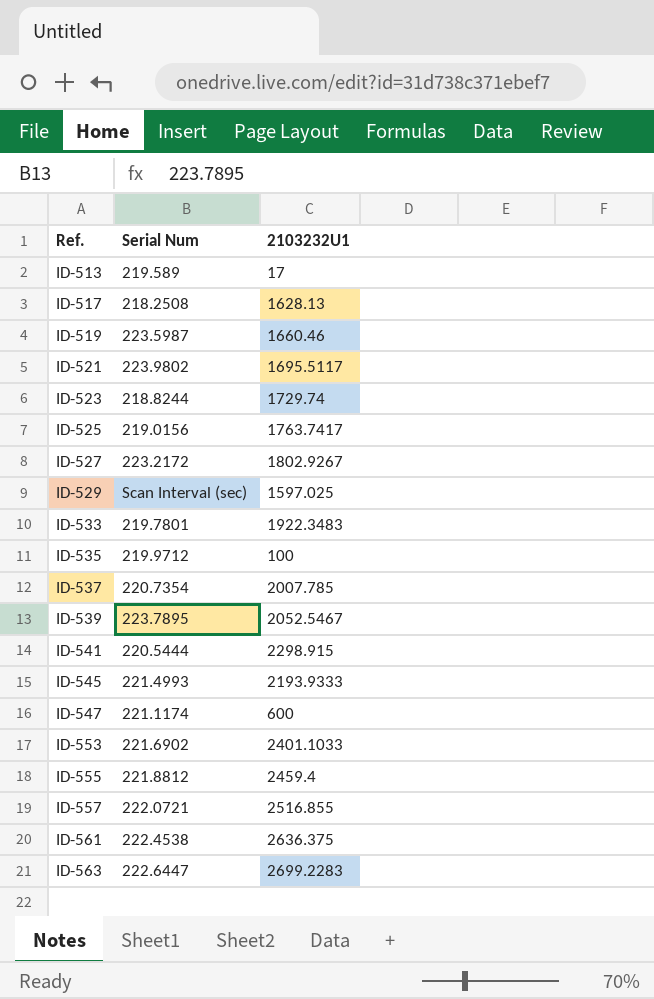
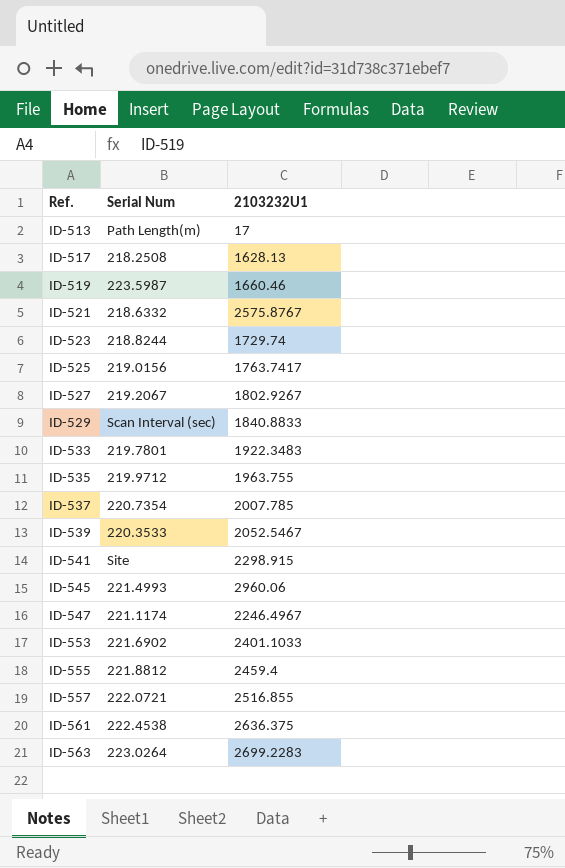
ID-513 | Serial Num: 219.589 -> Path Length(m)
ID-521 | Serial Num: 223.9802 -> 218.6332
ID-521 | 2103232U1: 1695.5117 -> 2575.8767
ID-527 | Serial Num: 223.2172 -> 219.2067
ID-529 | 2103232U1: 1597.025 -> 1840.8833
ID-535 | 2103232U1: 100 -> 1963.755
ID-539 | Serial Num: 223.7895 -> 220.3533
ID-541 | Serial Num: 220.5444 -> Site
ID-545 | 2103232U1: 2193.9333 -> 2960.06
ID-547 | 2103232U1: 600 -> 2246.4967
ID-563 | Serial Num: 222.6447 -> 223.0264

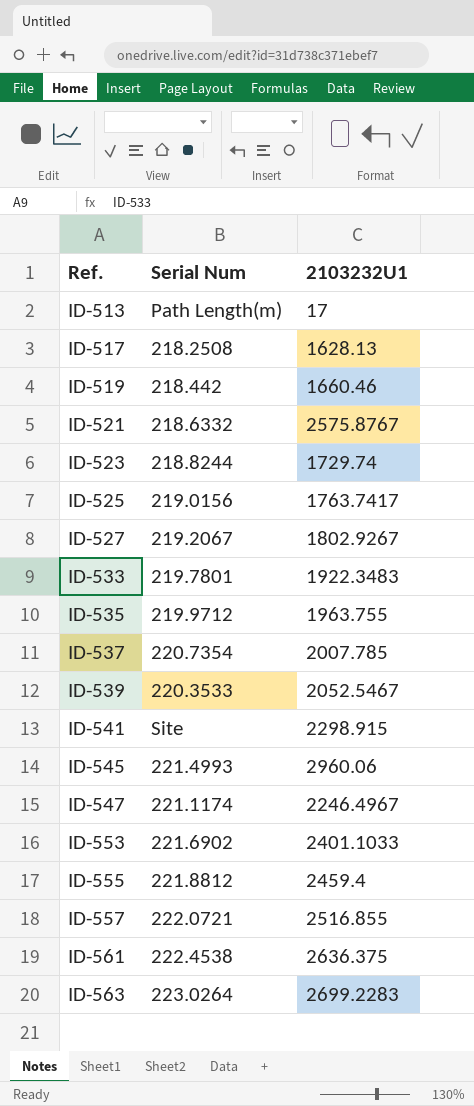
row ID-529: Scan Interval (sec) | 1840.8833 -> none
ID-519 | Serial Num: 223.5987 -> 218.442

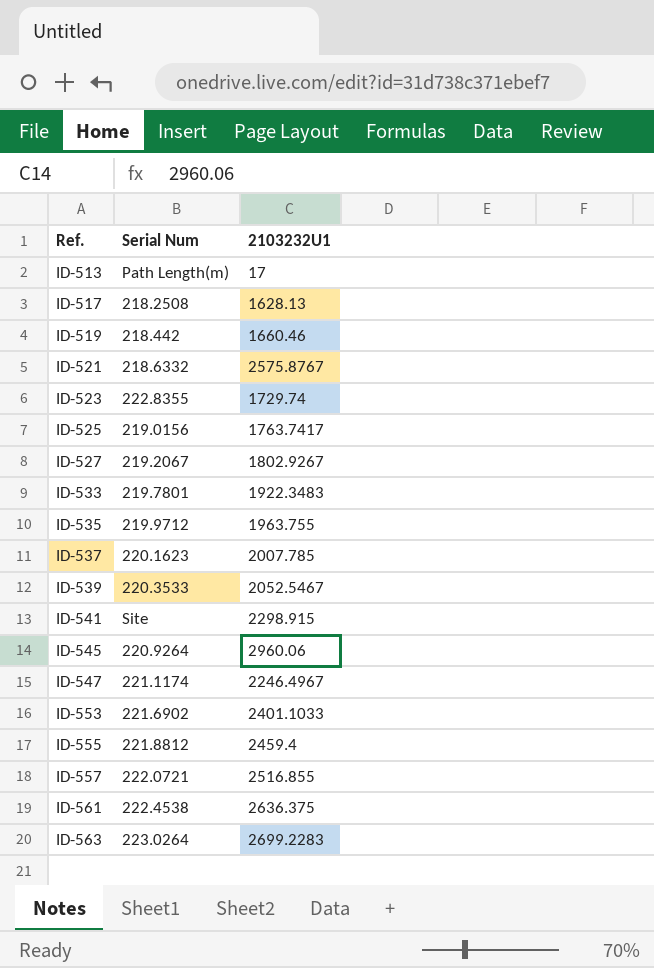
ID-523 | Serial Num: 218.8244 -> 222.8355
ID-537 | Serial Num: 220.7354 -> 220.1623
ID-545 | Serial Num: 221.4993 -> 220.9264

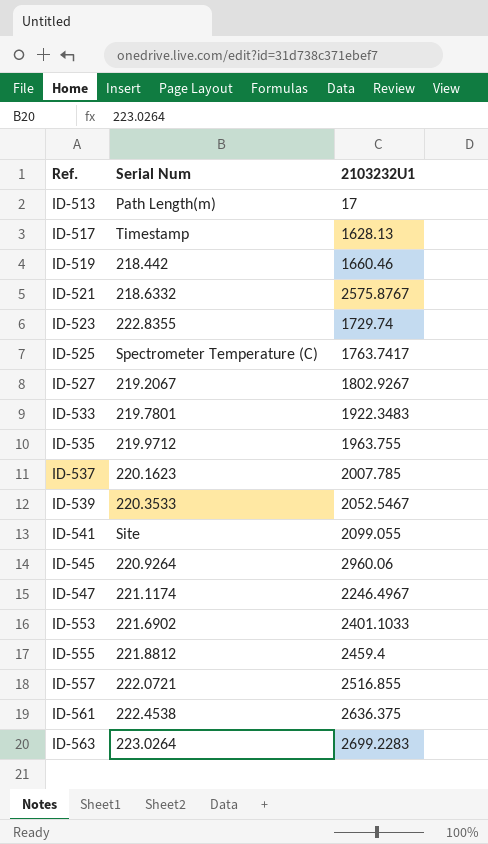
ID-517 | Serial Num: 218.2508 -> Timestamp
ID-525 | Serial Num: 219.0156 -> Spectrometer Temperature (C)
ID-541 | 2103232U1: 2298.915 -> 2099.055

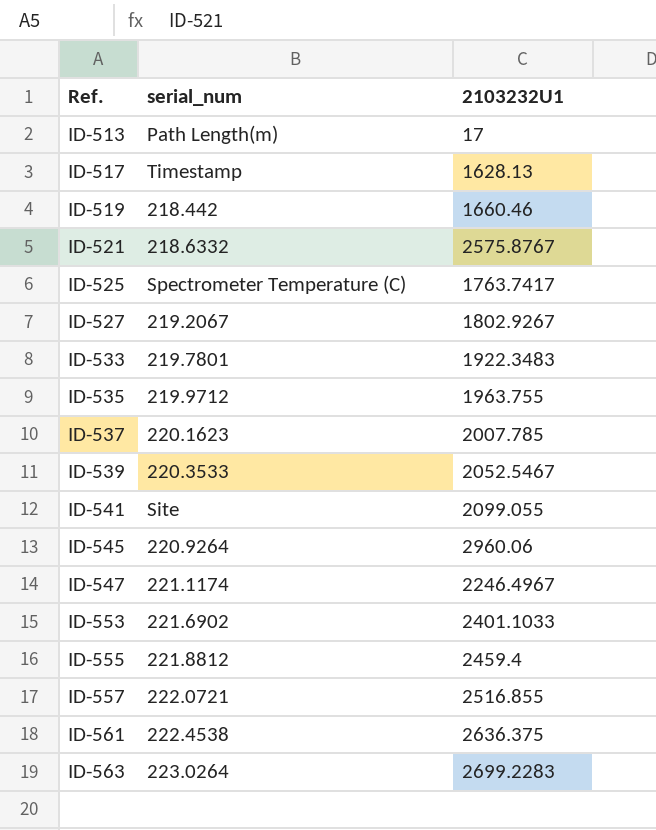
column name: Serial Num -> serial_num
row ID-523: 222.8355 | 1729.74 -> none

